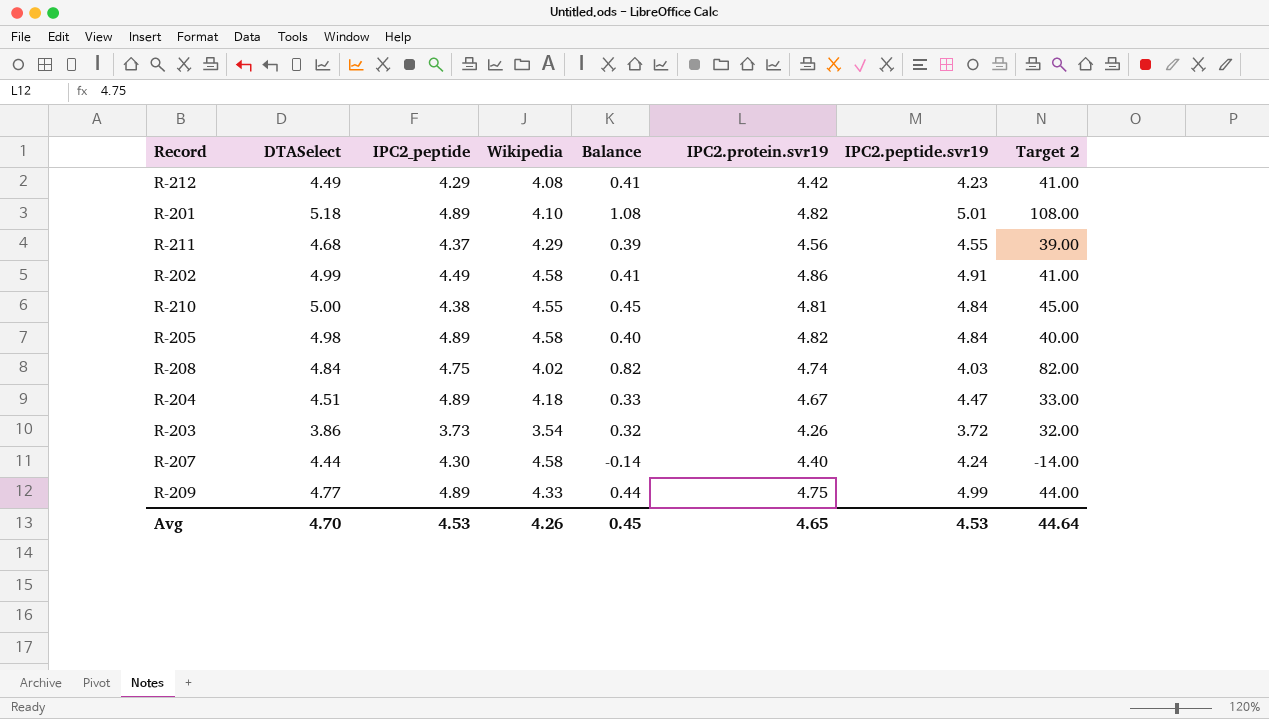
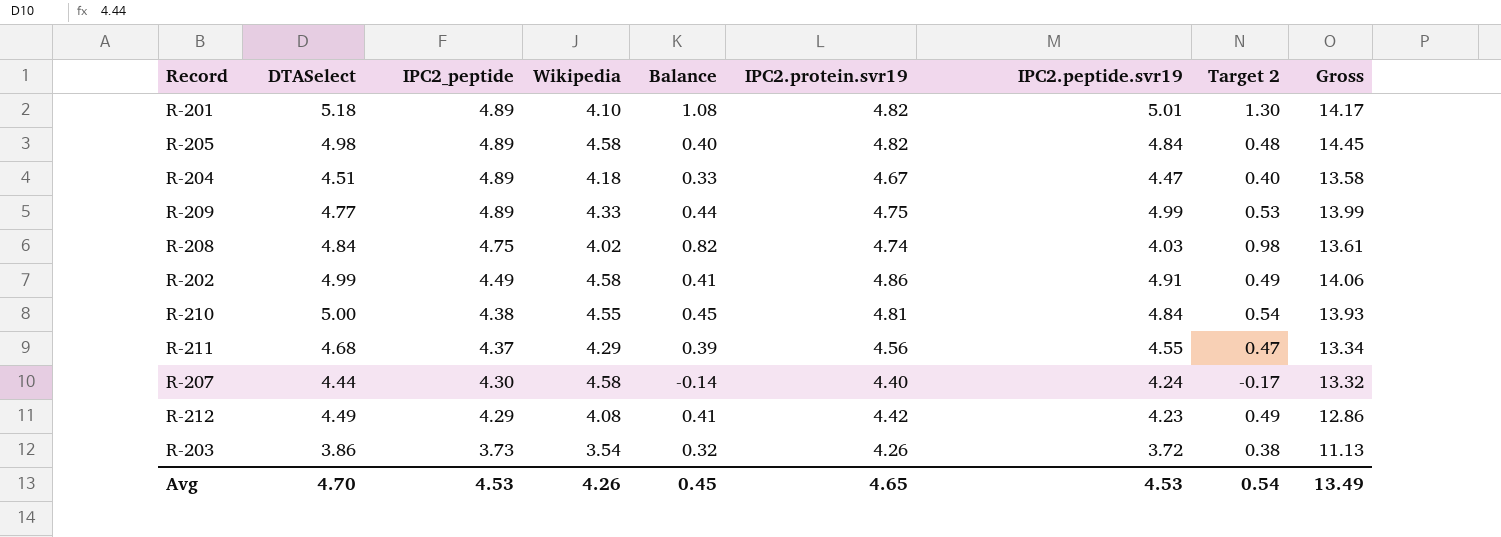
row order: none -> IPC2_peptide descending
column Target 2 | formula: [Balance] * 100 -> [Balance] * 1.2
column Gross | formula: none -> [DTASelect] + [IPC2_peptide] + [Wikipedia]
Avg | Target 2: 44.64 -> 0.54

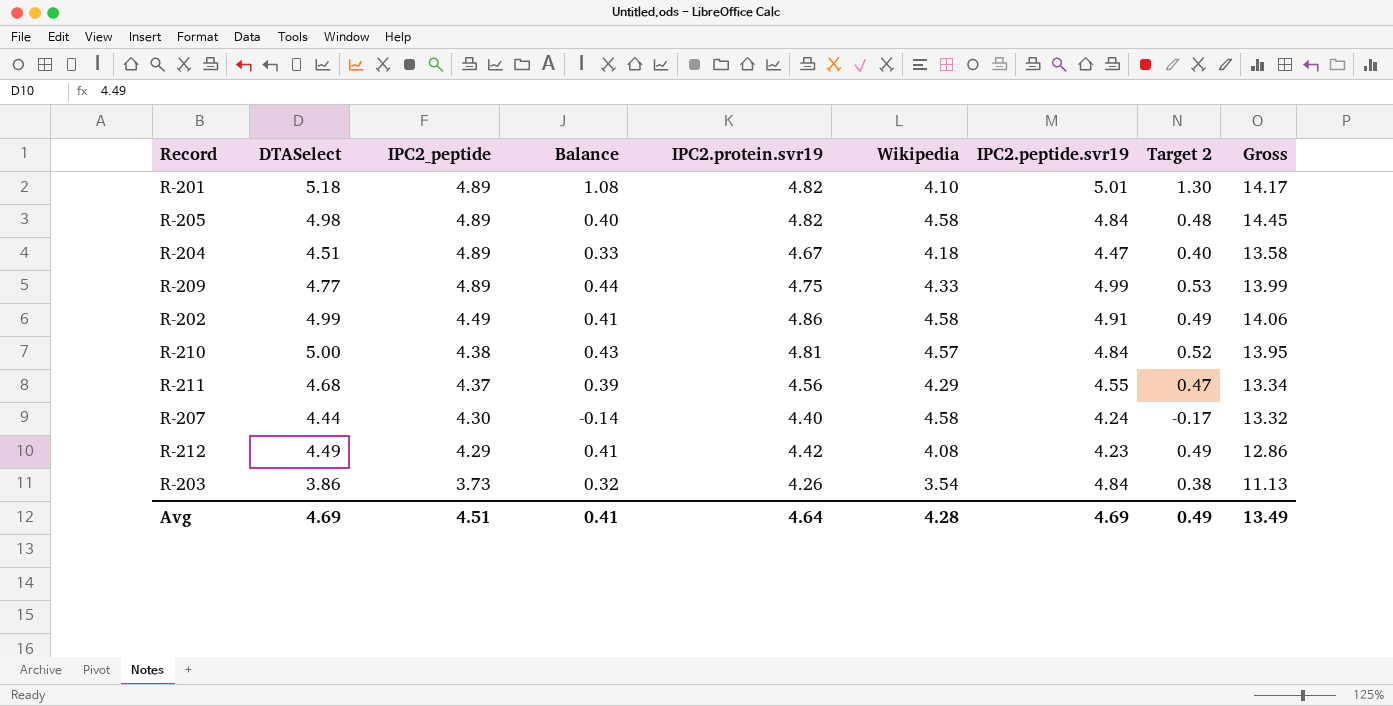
column Wikipedia | position: 4 -> 6
row R-208: 4.84 | 4.75 | 4.02 | 0.82 | 4.74 | 4.03 | 0.98 | 13.61 -> none
R-210 | Balance: 0.45 -> 0.43
R-210 | Wikipedia: 4.55 -> 4.57
R-210 | Target 2: 0.54 -> 0.52
R-210 | Gross: 13.93 -> 13.95
R-203 | IPC2.peptide.svr19: 3.72 -> 4.84
Avg | DTASelect: 4.70 -> 4.69
Avg | IPC2_peptide: 4.53 -> 4.51
Avg | Balance: 0.45 -> 0.41
Avg | IPC2.protein.svr19: 4.65 -> 4.64
Avg | Wikipedia: 4.26 -> 4.28
Avg | IPC2.peptide.svr19: 4.53 -> 4.69
Avg | Target 2: 0.54 -> 0.49

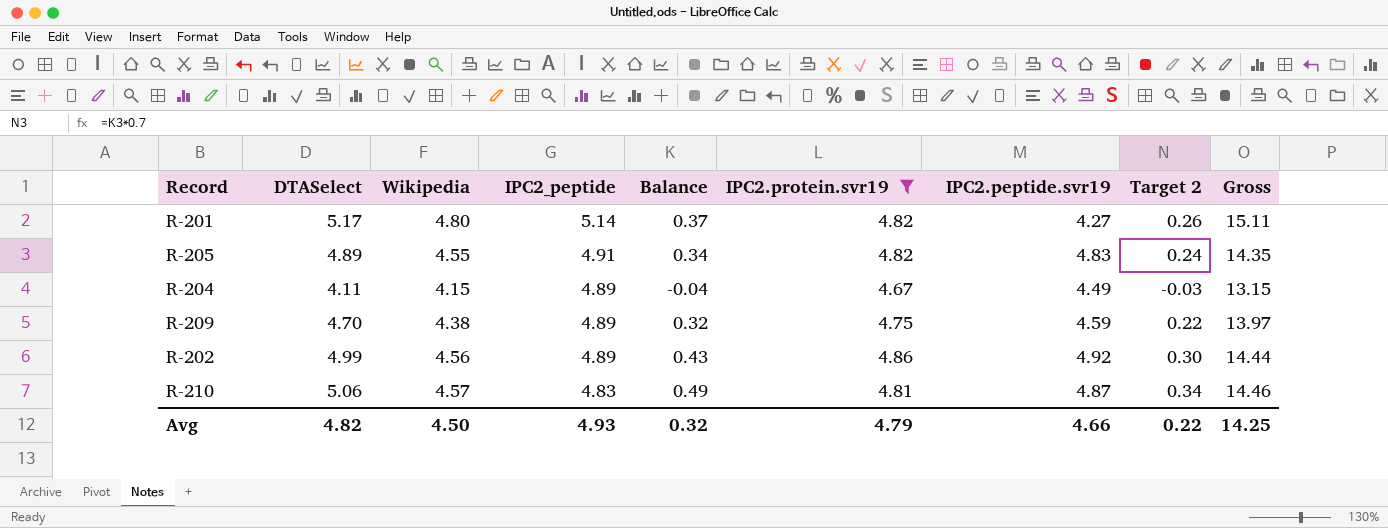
filter: none -> IPC2.protein.svr19 >= 4.67
column Wikipedia | position: 6 -> 3
column Target 2 | formula: [Balance] * 1.2 -> [Balance] * 0.7
R-201 | DTASelect: 5.18 -> 5.17
R-201 | Wikipedia: 4.10 -> 4.80
R-201 | IPC2_peptide: 4.89 -> 5.14
R-201 | Balance: 1.08 -> 0.37
R-201 | IPC2.peptide.svr19: 5.01 -> 4.27
R-201 | Gross: 14.17 -> 15.11
R-205 | DTASelect: 4.98 -> 4.89
R-205 | Wikipedia: 4.58 -> 4.55
R-205 | IPC2_peptide: 4.89 -> 4.91
R-205 | Balance: 0.40 -> 0.34
R-205 | IPC2.peptide.svr19: 4.84 -> 4.83
R-205 | Gross: 14.45 -> 14.35
R-204 | DTASelect: 4.51 -> 4.11
R-204 | Wikipedia: 4.18 -> 4.15
R-204 | Balance: 0.33 -> -0.04
R-204 | IPC2.peptide.svr19: 4.47 -> 4.49
R-204 | Gross: 13.58 -> 13.15
R-209 | DTASelect: 4.77 -> 4.70
R-209 | Wikipedia: 4.33 -> 4.38
R-209 | Balance: 0.44 -> 0.32
R-209 | IPC2.peptide.svr19: 4.99 -> 4.59
R-209 | Gross: 13.99 -> 13.97
R-202 | Wikipedia: 4.58 -> 4.56
R-202 | IPC2_peptide: 4.49 -> 4.89
R-202 | Balance: 0.41 -> 0.43
R-202 | IPC2.peptide.svr19: 4.91 -> 4.92
R-202 | Gross: 14.06 -> 14.44
R-210 | DTASelect: 5.00 -> 5.06
R-210 | IPC2_peptide: 4.38 -> 4.83
R-210 | Balance: 0.43 -> 0.49
R-210 | IPC2.peptide.svr19: 4.84 -> 4.87
R-210 | Gross: 13.95 -> 14.46
Avg | DTASelect: 4.69 -> 4.82
Avg | Wikipedia: 4.28 -> 4.50
Avg | IPC2_peptide: 4.51 -> 4.93
Avg | Balance: 0.41 -> 0.32
Avg | IPC2.protein.svr19: 4.64 -> 4.79
Avg | IPC2.peptide.svr19: 4.69 -> 4.66
Avg | Target 2: 0.49 -> 0.22
Avg | Gross: 13.49 -> 14.25

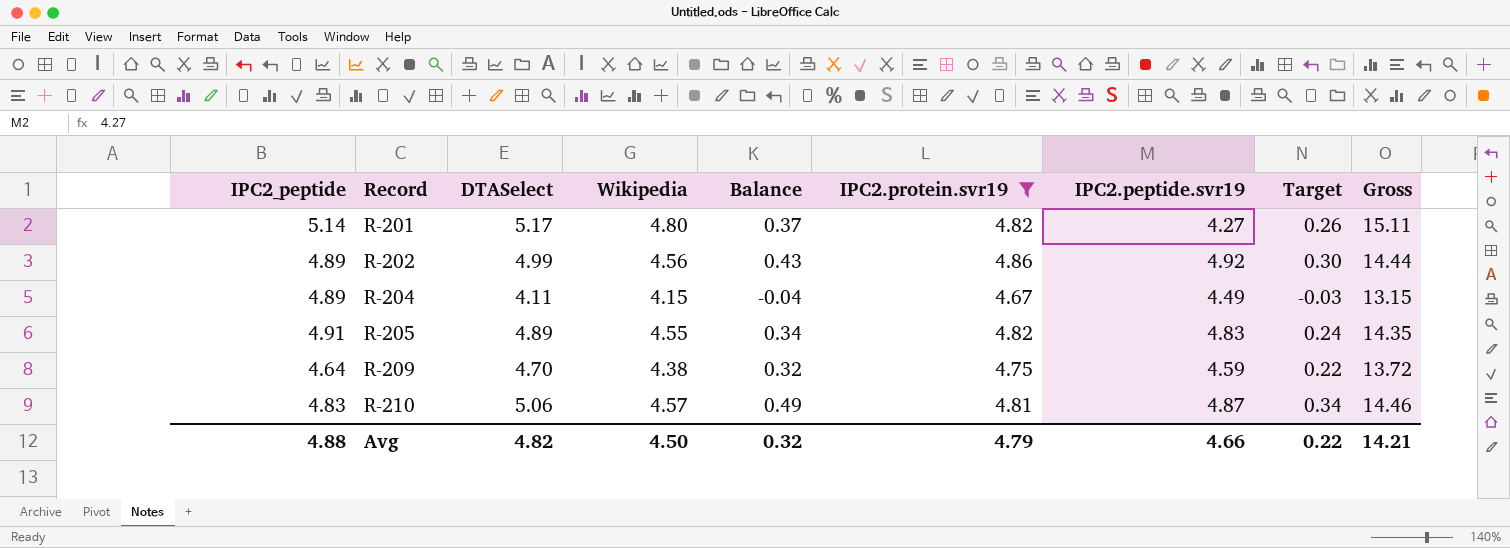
row order: IPC2_peptide descending -> Record ascending
column IPC2_peptide | position: 4 -> 1
column name: Target 2 -> Target
R-209 | IPC2_peptide: 4.89 -> 4.64
R-209 | Gross: 13.97 -> 13.72
Avg | IPC2_peptide: 4.93 -> 4.88
Avg | Gross: 14.25 -> 14.21

